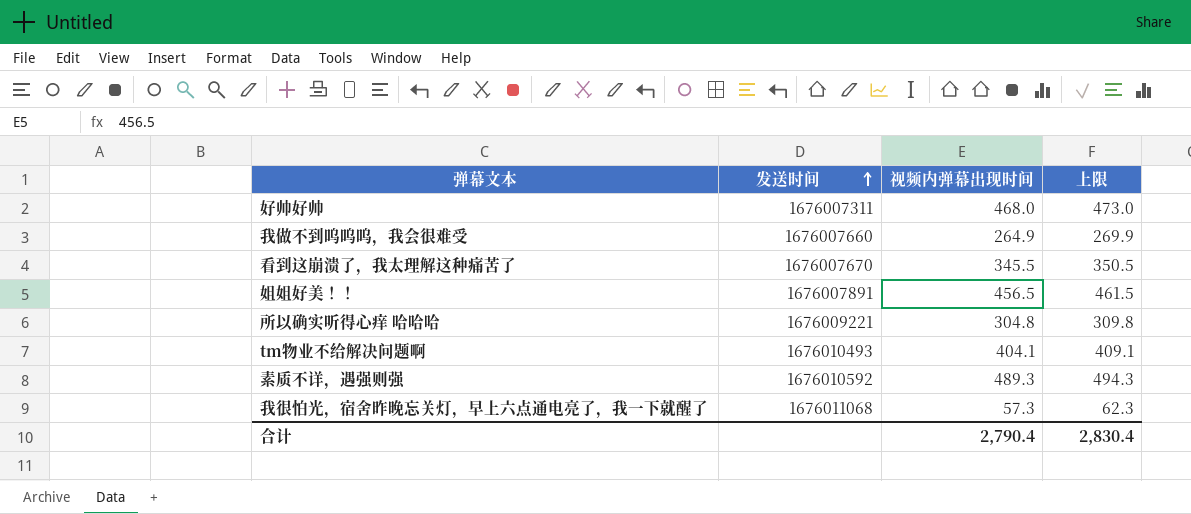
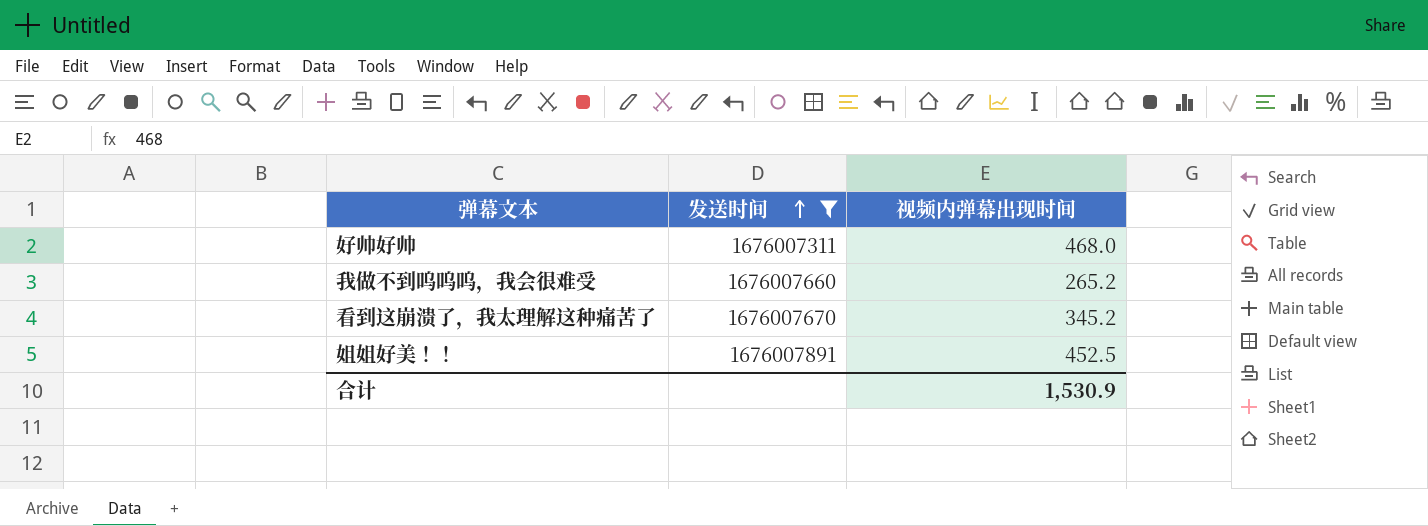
filter: none -> 发送时间 <= 1676007891
column 上限 | formula: [视频内弹幕出现时间] + 5 -> none
我做不到呜呜呜，我会很难受 | 视频内弹幕出现时间: 264.9 -> 265.2
看到这崩溃了，我太理解这种痛苦了 | 视频内弹幕出现时间: 345.5 -> 345.2
姐姐好美！！ | 视频内弹幕出现时间: 456.5 -> 452.5
合计 | 视频内弹幕出现时间: 2,790.4 -> 1,530.9

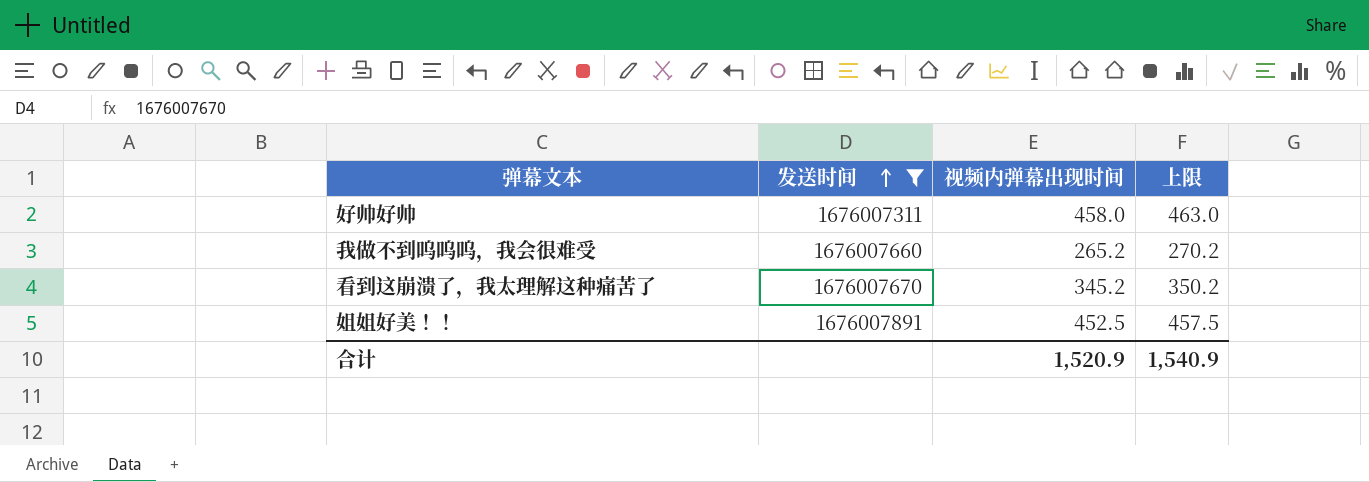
column 上限 | formula: none -> [视频内弹幕出现时间] + 5
好帅好帅 | 视频内弹幕出现时间: 468.0 -> 458.0
合计 | 视频内弹幕出现时间: 1,530.9 -> 1,520.9

